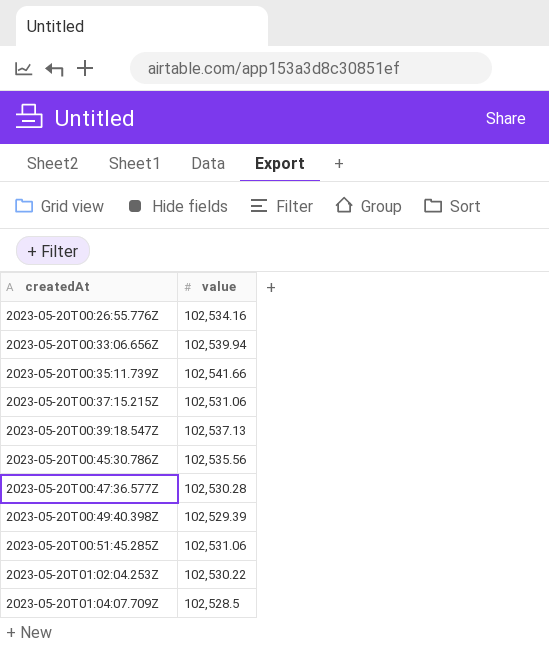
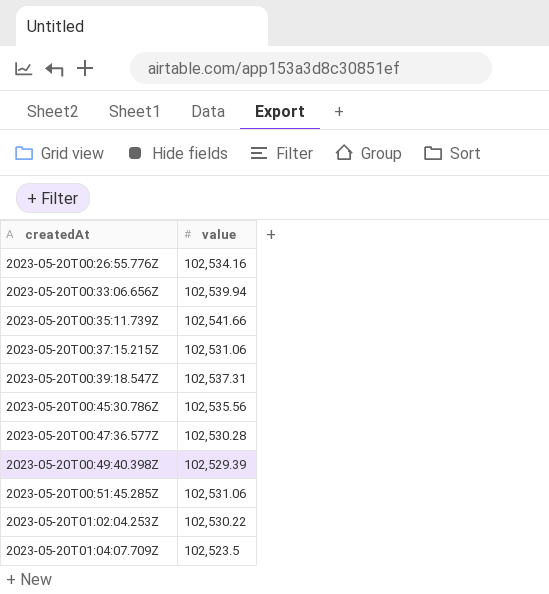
2023-05-20T00:39:18.547Z | value: 102,537.13 -> 102,537.31
2023-05-20T01:04:07.709Z | value: 102,528.5 -> 102,523.5

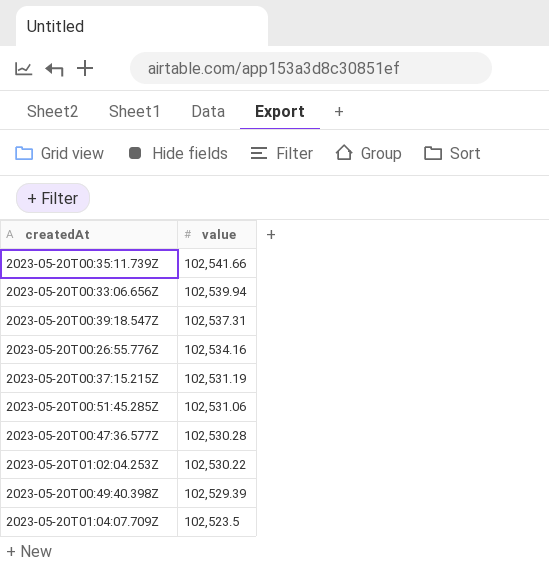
row order: createdAt ascending -> value descending
row 2023-05-20T00:45:30.786Z: 102,535.56 -> none
2023-05-20T00:37:15.215Z | value: 102,531.06 -> 102,531.19

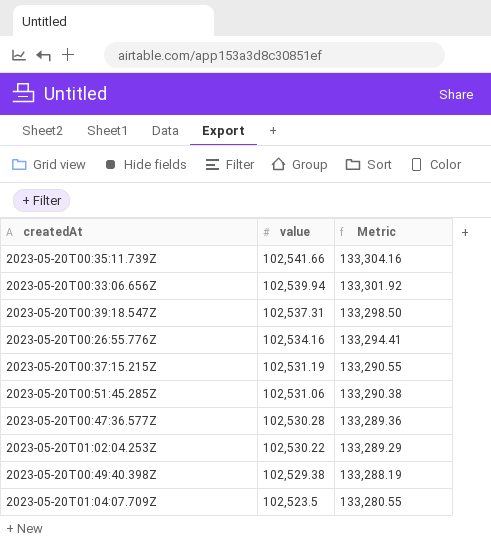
column Metric | formula: none -> [value] * 1.3
2023-05-20T00:49:40.398Z | value: 102,529.39 -> 102,529.38

